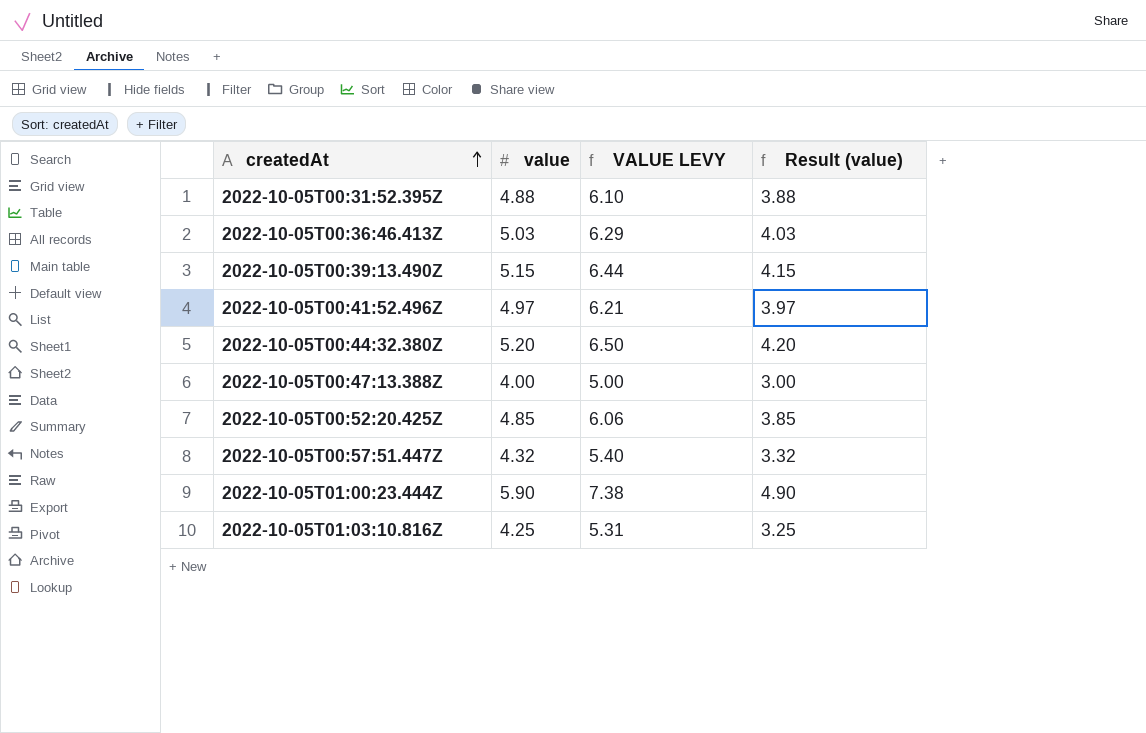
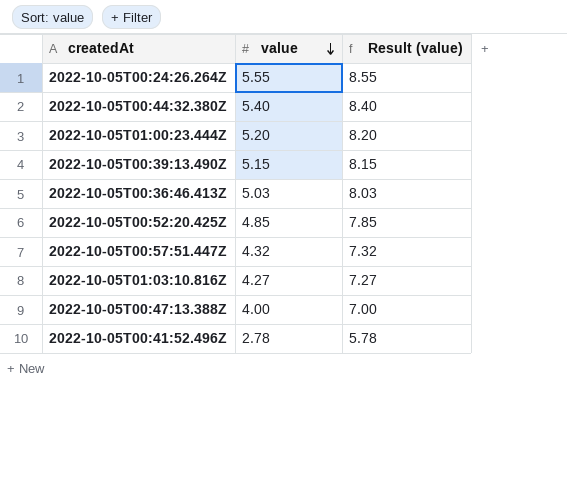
row order: createdAt ascending -> value descending
column VALUE LEVY | formula: [value] * 1.25 -> none
column Result (value) | formula: [value] - 1 -> [value] + 3
row 2022-10-05T00:31:52.395Z: 4.88 | 6.10 | 3.88 -> none
row 2022-10-05T00:24:26.264Z: none -> 5.55 | 8.55
2022-10-05T00:44:32.380Z | value: 5.20 -> 5.40
2022-10-05T01:00:23.444Z | value: 5.90 -> 5.20
2022-10-05T01:03:10.816Z | value: 4.25 -> 4.27
2022-10-05T00:41:52.496Z | value: 4.97 -> 2.78

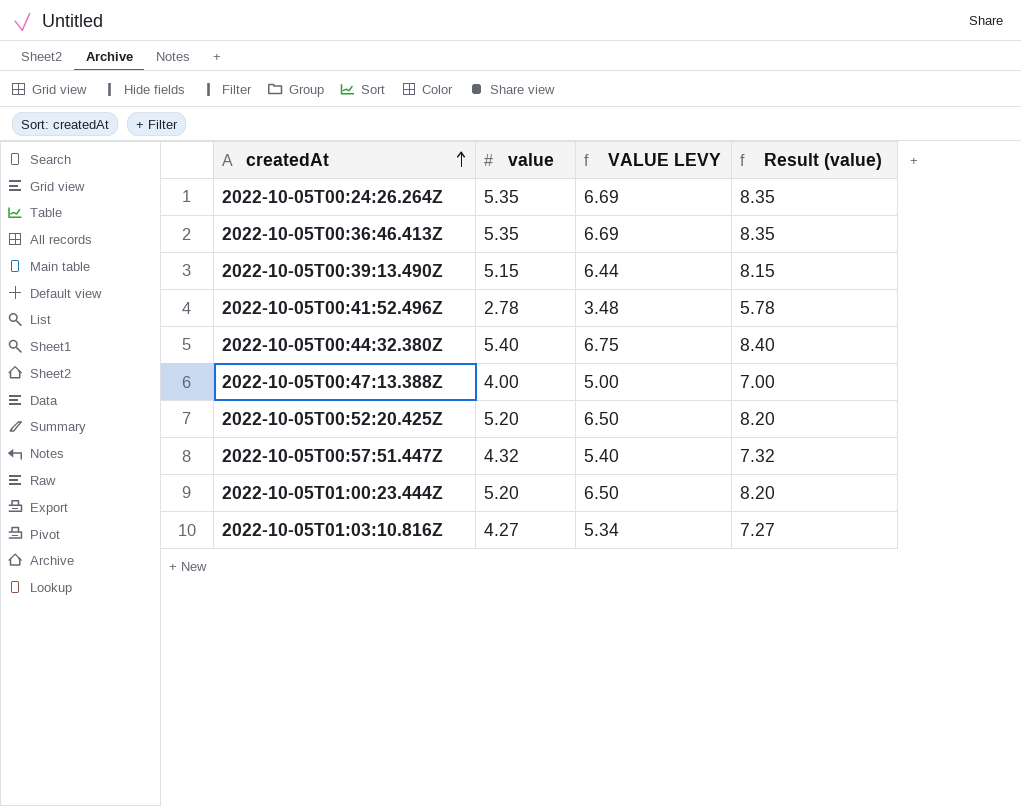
row order: value descending -> createdAt ascending
column VALUE LEVY | formula: none -> [value] * 1.25
2022-10-05T00:24:26.264Z | value: 5.55 -> 5.35
2022-10-05T00:24:26.264Z | Result (value): 8.55 -> 8.35
2022-10-05T00:36:46.413Z | value: 5.03 -> 5.35
2022-10-05T00:36:46.413Z | Result (value): 8.03 -> 8.35
2022-10-05T00:52:20.425Z | value: 4.85 -> 5.20
2022-10-05T00:52:20.425Z | Result (value): 7.85 -> 8.20

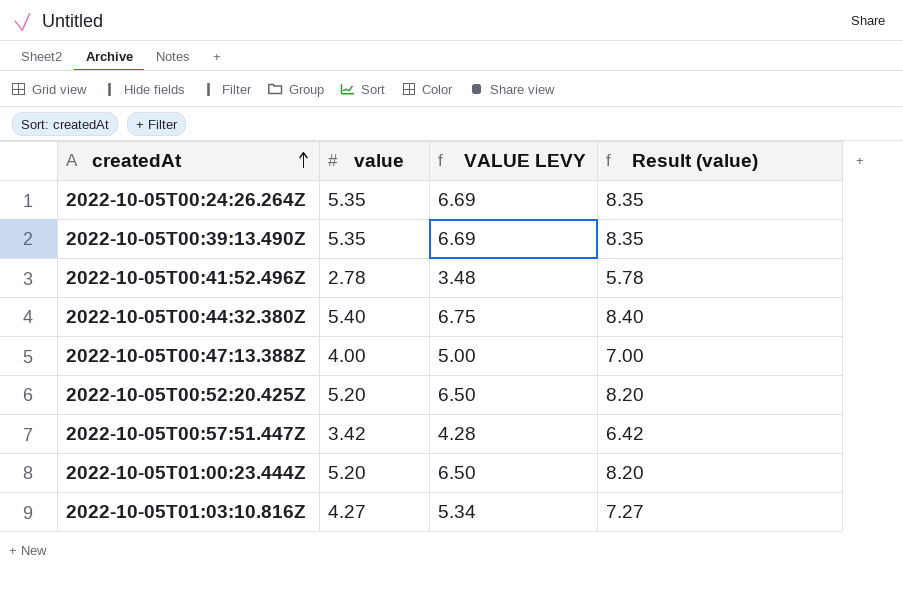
row 2022-10-05T00:36:46.413Z: 5.35 | 6.69 | 8.35 -> none
2022-10-05T00:39:13.490Z | value: 5.15 -> 5.35
2022-10-05T00:39:13.490Z | VALUE LEVY: 6.44 -> 6.69
2022-10-05T00:39:13.490Z | Result (value): 8.15 -> 8.35
2022-10-05T00:57:51.447Z | value: 4.32 -> 3.42
2022-10-05T00:57:51.447Z | VALUE LEVY: 5.40 -> 4.28
2022-10-05T00:57:51.447Z | Result (value): 7.32 -> 6.42

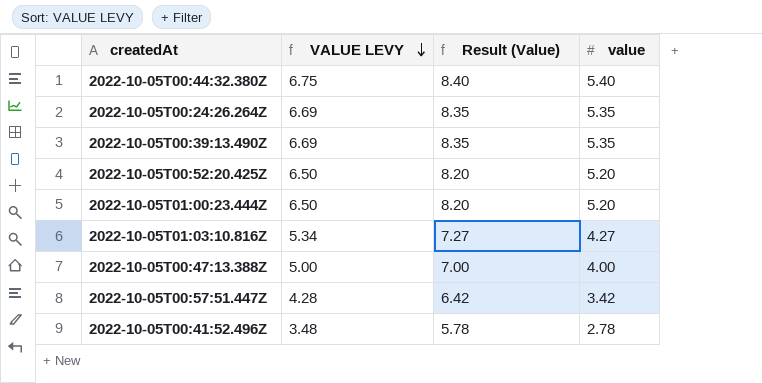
row order: createdAt ascending -> VALUE LEVY descending
column name: Result (value) -> Result (Value)
column value | position: 2 -> 4

